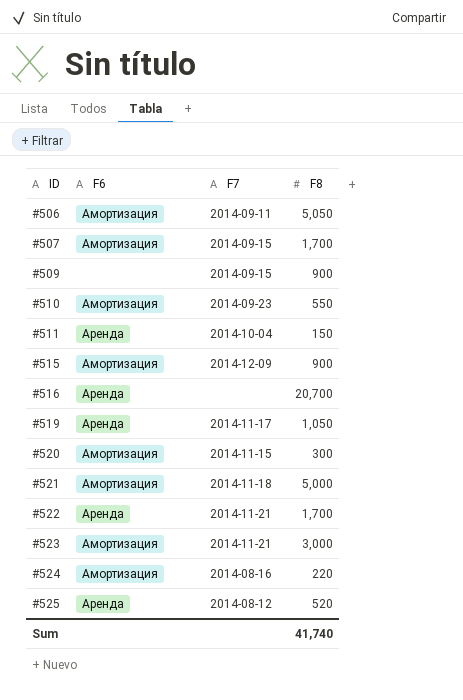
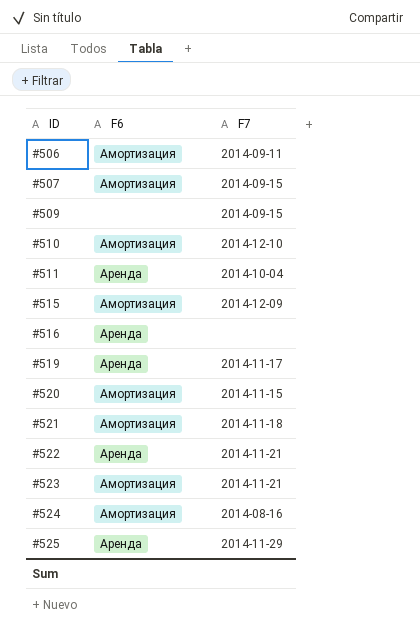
column F8 | position: 4 -> none
#510 | F7: 2014-09-23 -> 2014-12-10
#525 | F7: 2014-08-12 -> 2014-11-29

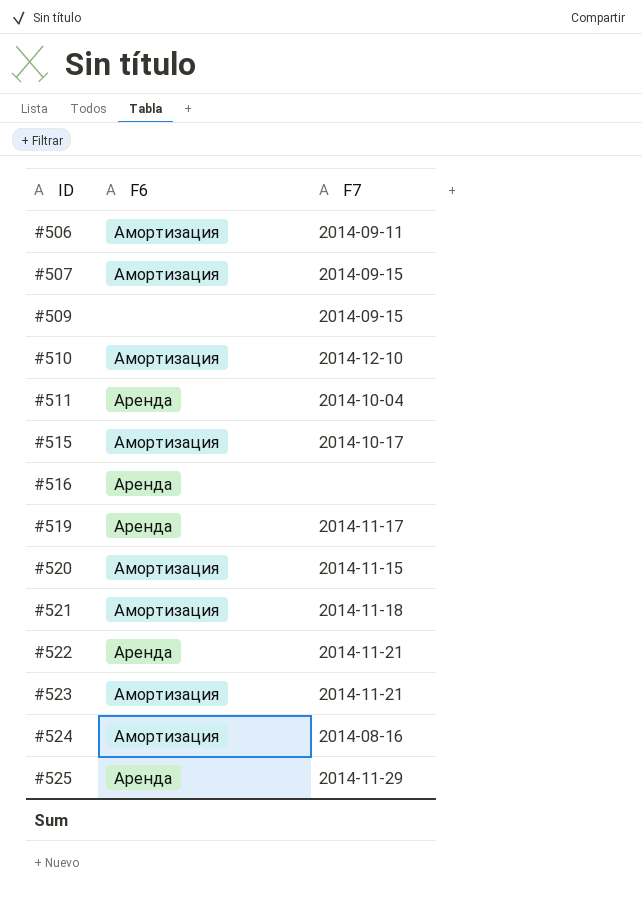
#515 | F7: 2014-12-09 -> 2014-10-17

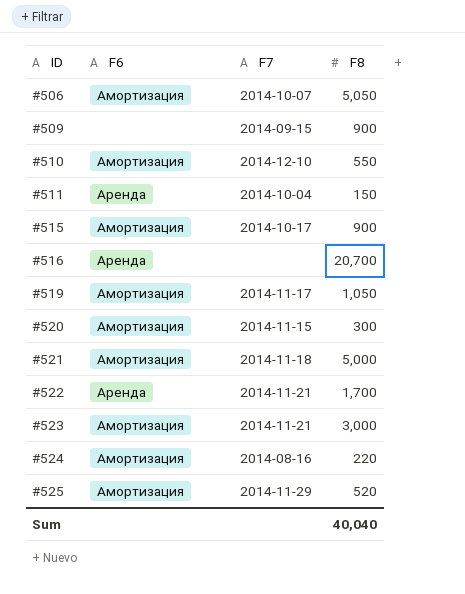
column F8 | position: none -> 4
row #507: Амортизация | 2014-09-15 -> none
#506 | F7: 2014-09-11 -> 2014-10-07
#519 | F6: Аренда -> Амортизация
#525 | F6: Аренда -> Амортизация

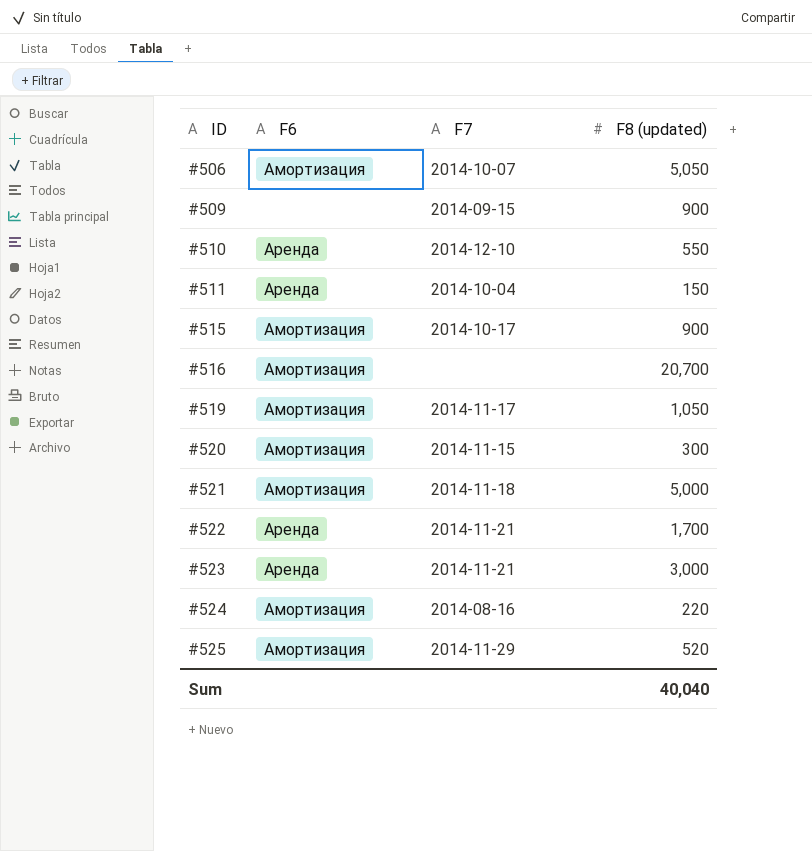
column name: F8 -> F8 (updated)
#510 | F6: Амортизация -> Аренда
#516 | F6: Аренда -> Амортизация
#523 | F6: Амортизация -> Аренда

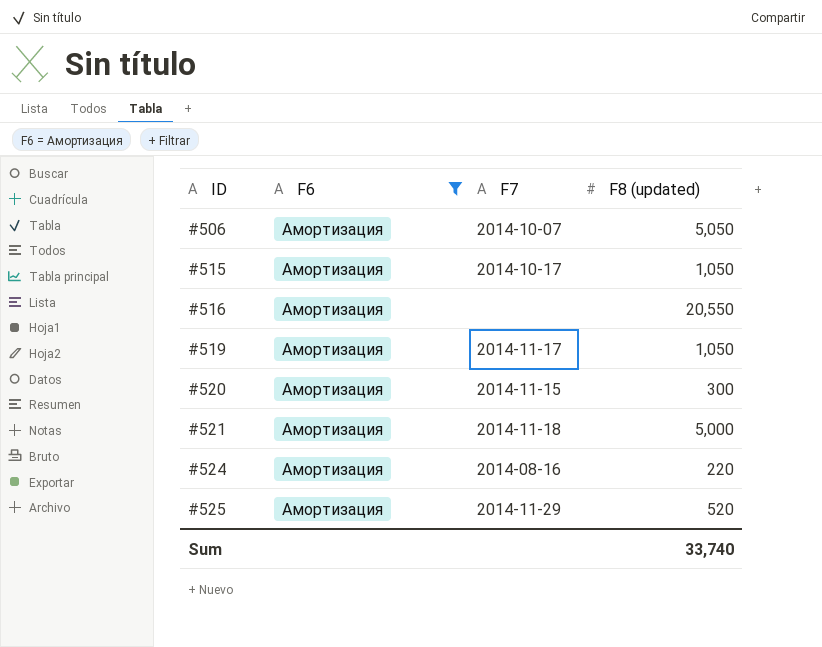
filter: none -> F6 = Амортизация
#515 | F8 (updated): 900 -> 1,050
#516 | F8 (updated): 20,700 -> 20,550
Sum | F8 (updated): 40,040 -> 33,740

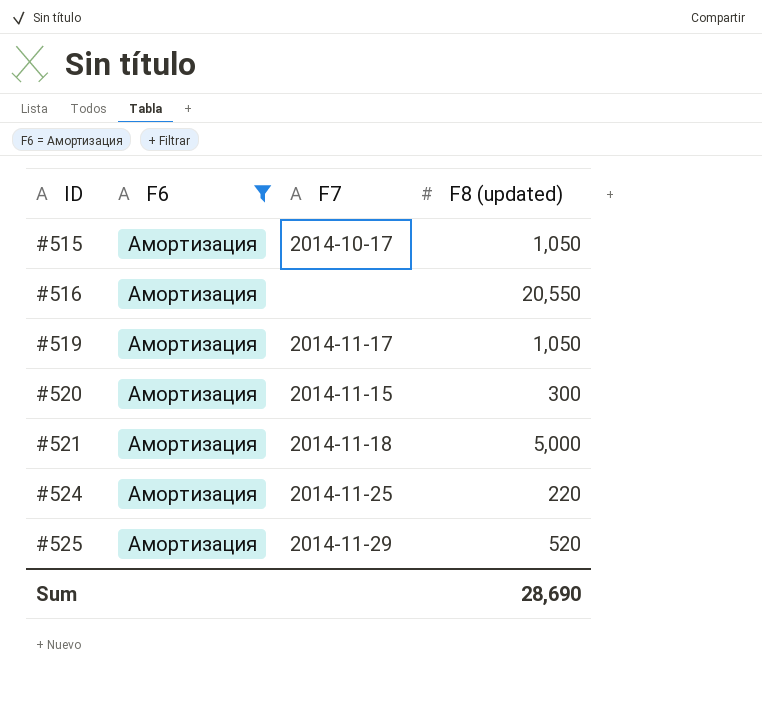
row #506: Амортизация | 2014-10-07 | 5,050 -> none
#524 | F7: 2014-08-16 -> 2014-11-25
Sum | F8 (updated): 33,740 -> 28,690

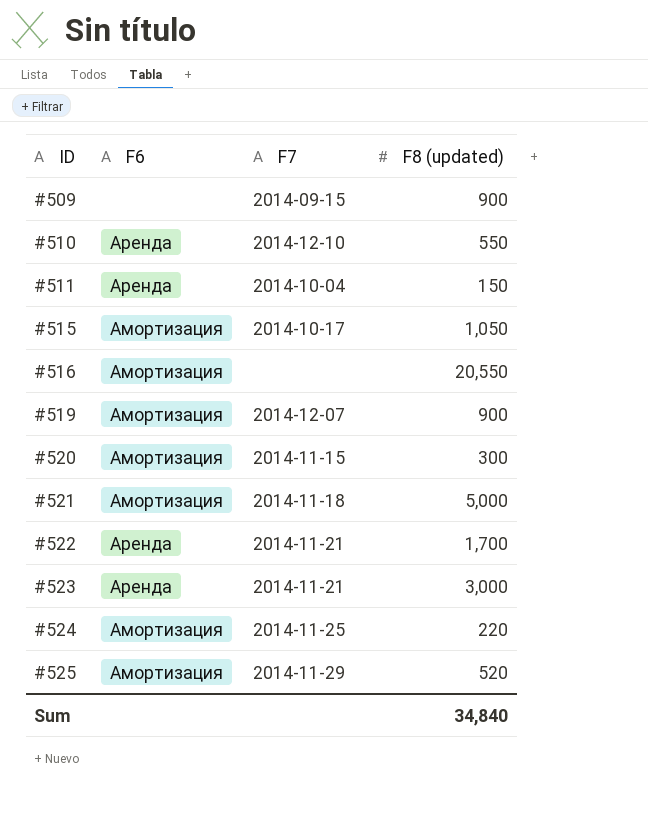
filter: F6 = Амортизация -> none
#519 | F7: 2014-11-17 -> 2014-12-07
#519 | F8 (updated): 1,050 -> 900
Sum | F8 (updated): 28,690 -> 34,840

